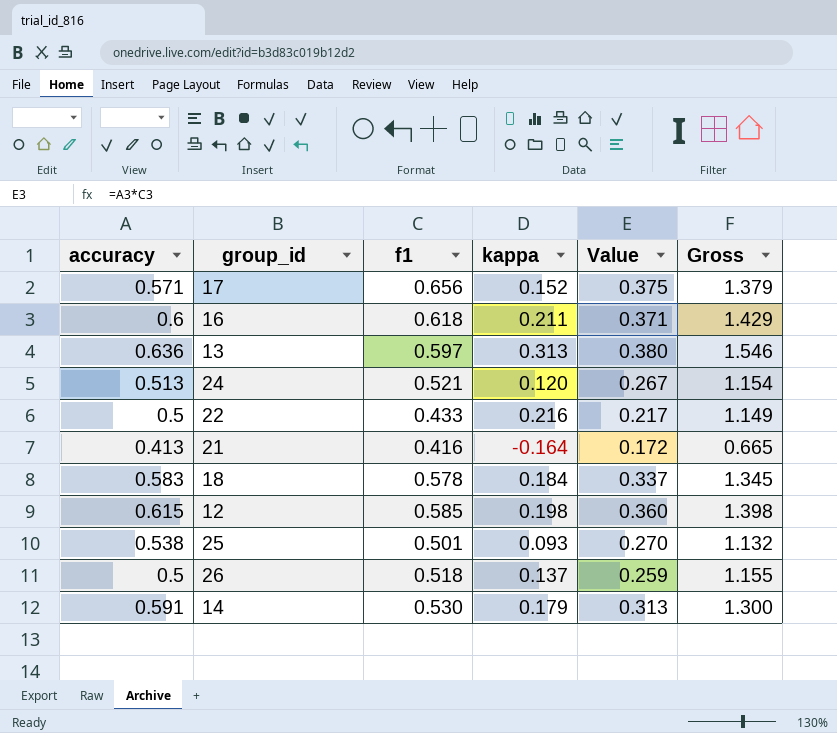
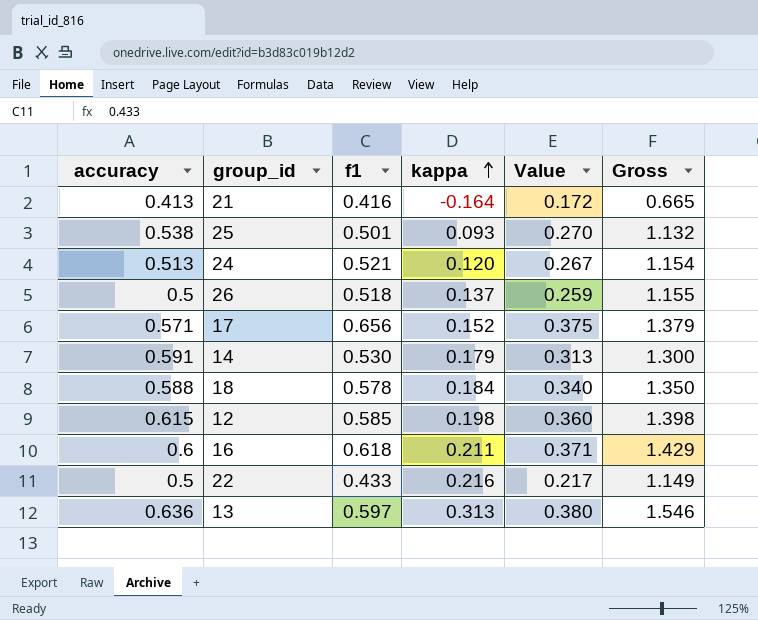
row order: none -> kappa ascending
18 | accuracy: 0.583 -> 0.588
18 | Value: 0.337 -> 0.340
18 | Gross: 1.345 -> 1.350

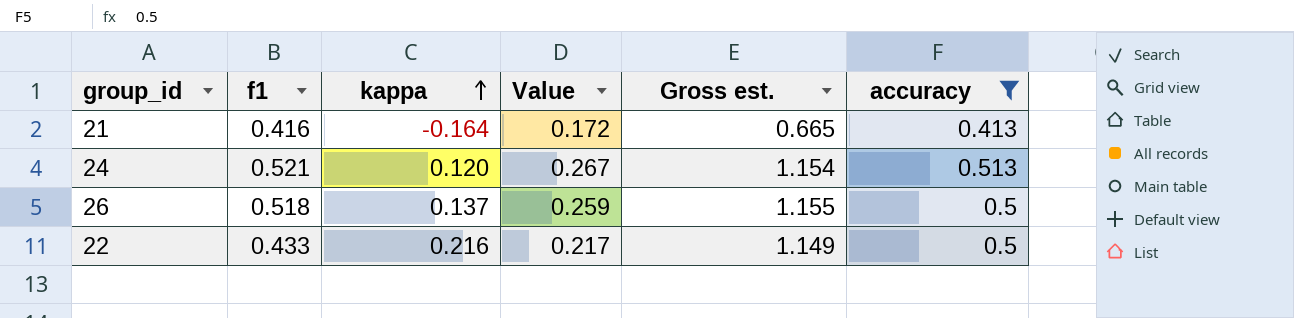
filter: none -> accuracy <= 0.513
column name: Gross -> Gross est.
column accuracy | position: 1 -> 6

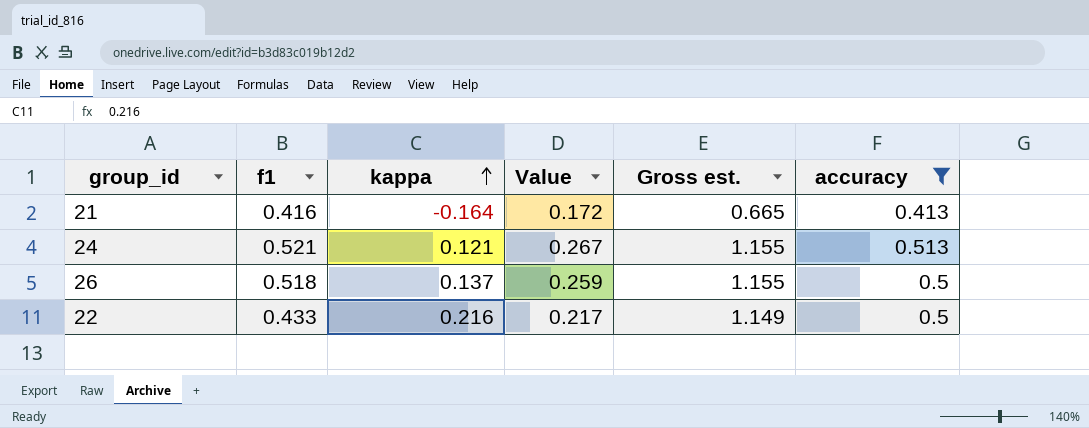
24 | kappa: 0.120 -> 0.121
24 | Gross est.: 1.154 -> 1.155

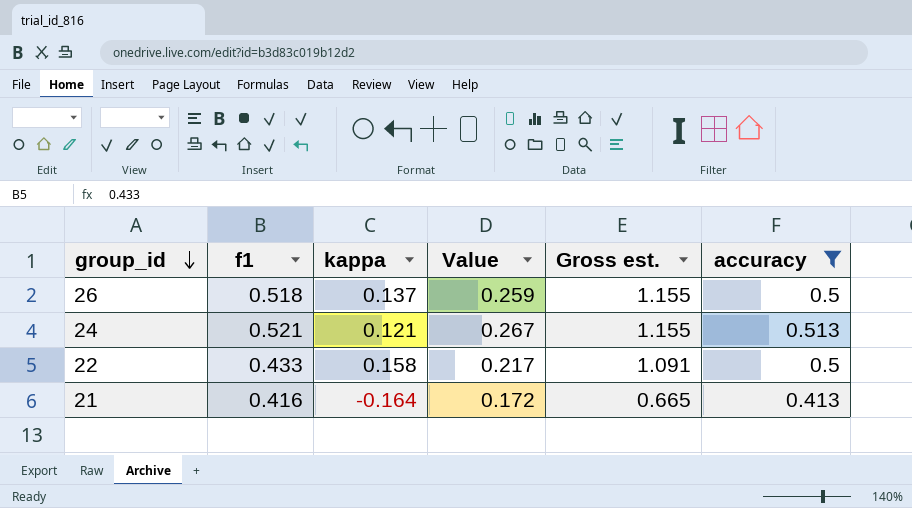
row order: kappa ascending -> group_id descending
22 | kappa: 0.216 -> 0.158
22 | Gross est.: 1.149 -> 1.091

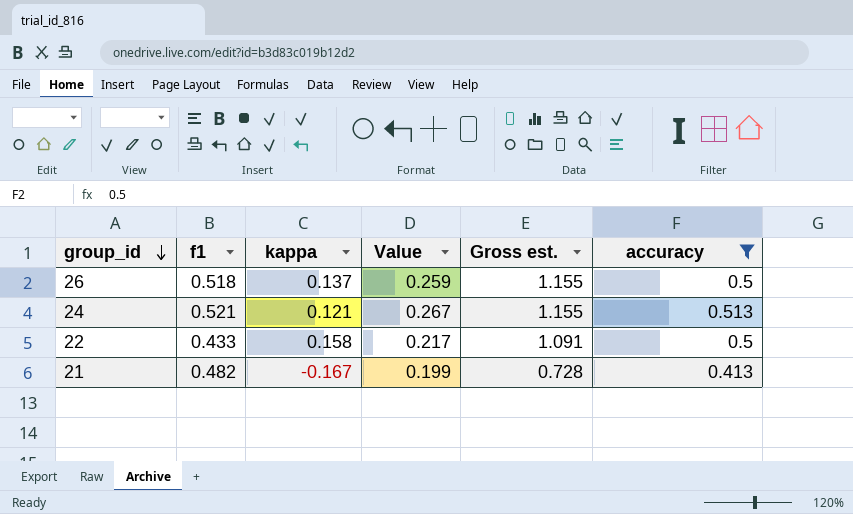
21 | f1: 0.416 -> 0.482
21 | kappa: -0.164 -> -0.167
21 | Value: 0.172 -> 0.199
21 | Gross est.: 0.665 -> 0.728

